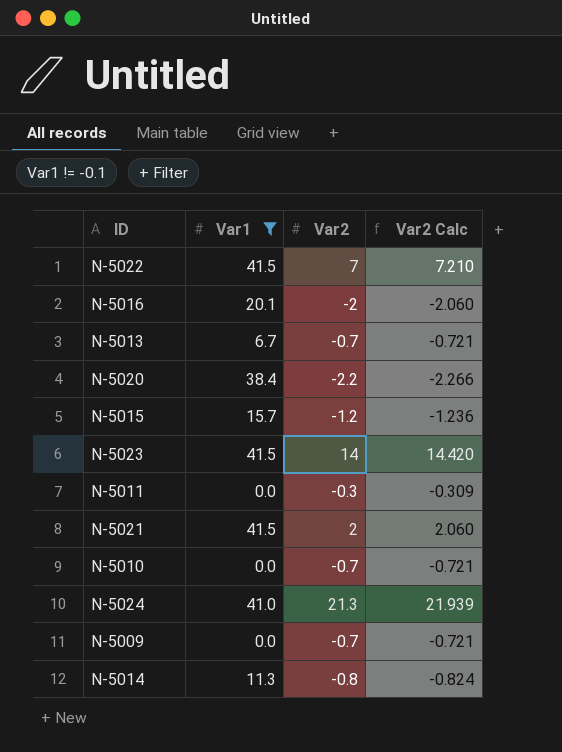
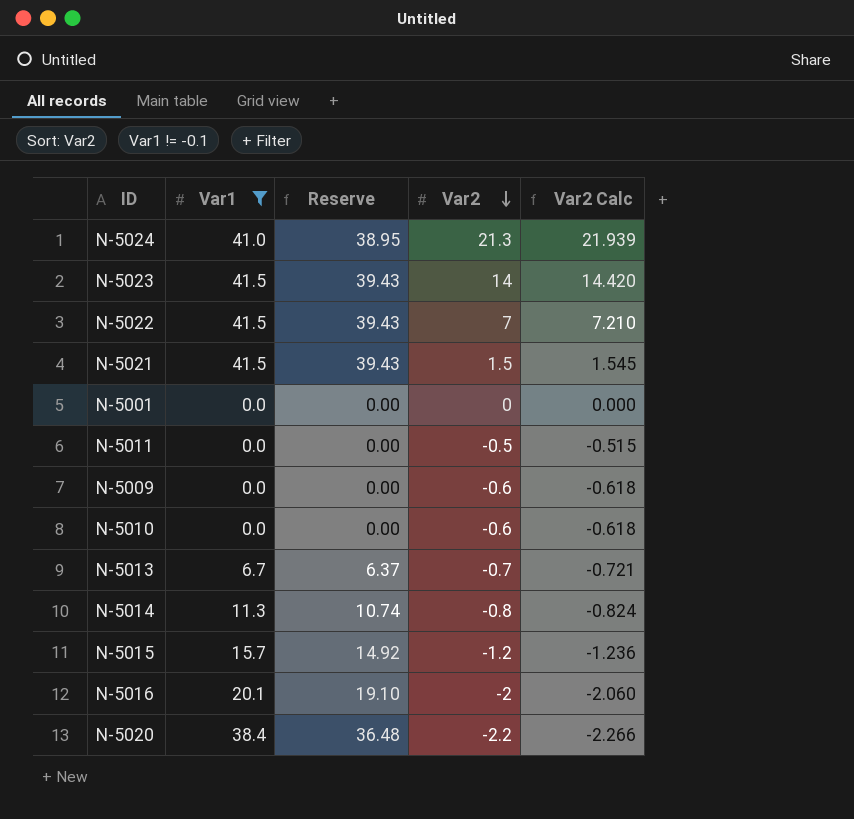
row order: none -> Var2 descending
column Reserve | formula: none -> [Var1] * 0.95
N-5021 | Var2: 2 -> 1.5
N-5021 | Var2 Calc: 2.060 -> 1.545
row N-5001: none -> 0.0 | 0.00 | 0 | 0.000
N-5011 | Var2: -0.3 -> -0.5
N-5011 | Var2 Calc: -0.309 -> -0.515
N-5009 | Var2: -0.7 -> -0.6
N-5009 | Var2 Calc: -0.721 -> -0.618
N-5010 | Var2: -0.7 -> -0.6
N-5010 | Var2 Calc: -0.721 -> -0.618

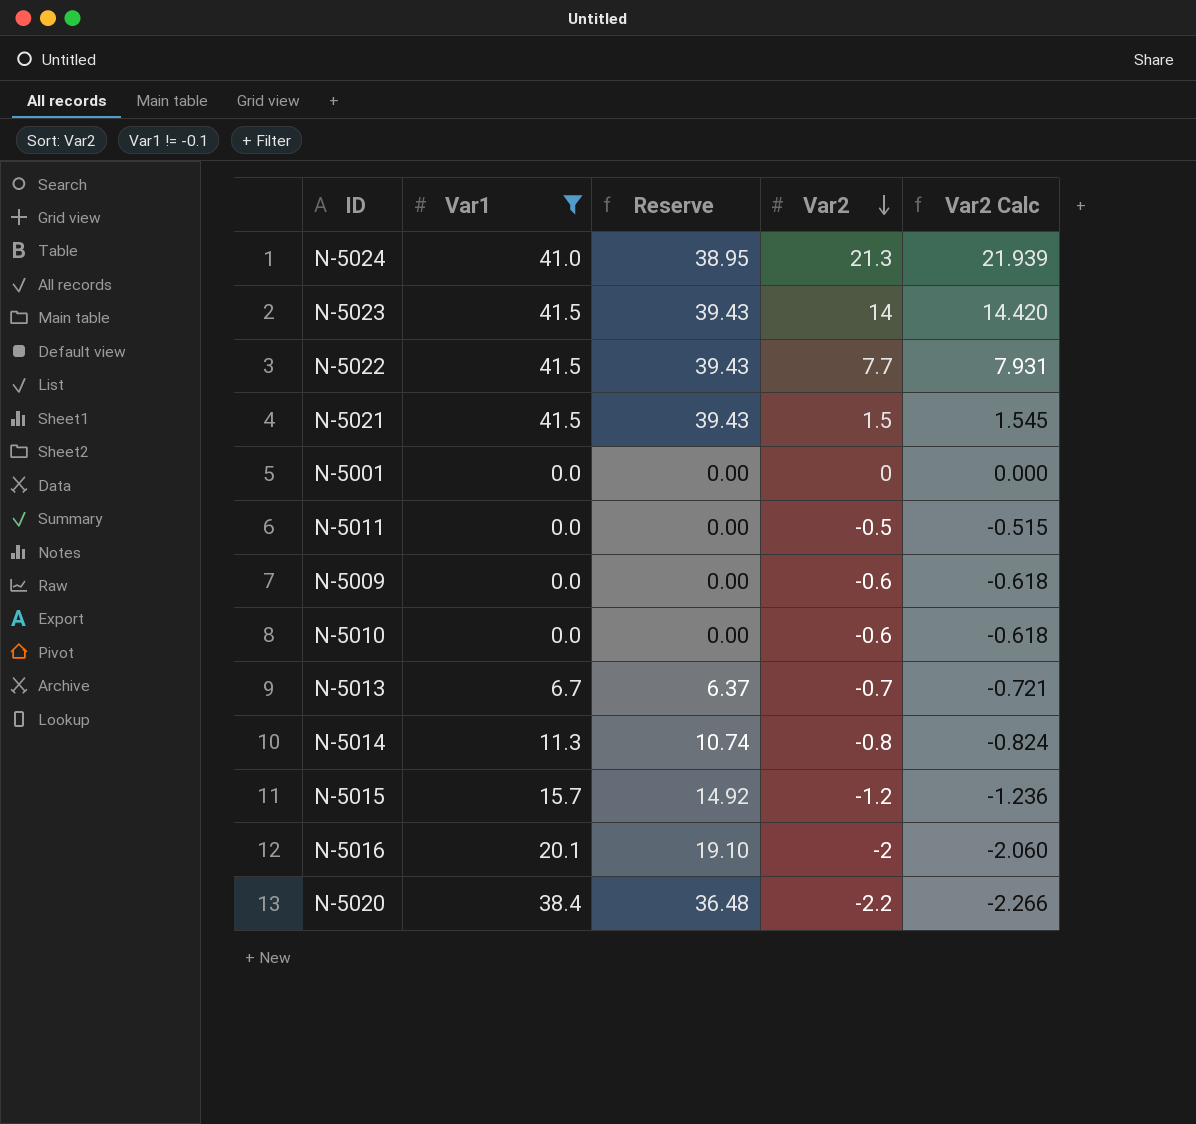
N-5022 | Var2: 7 -> 7.7
N-5022 | Var2 Calc: 7.210 -> 7.931

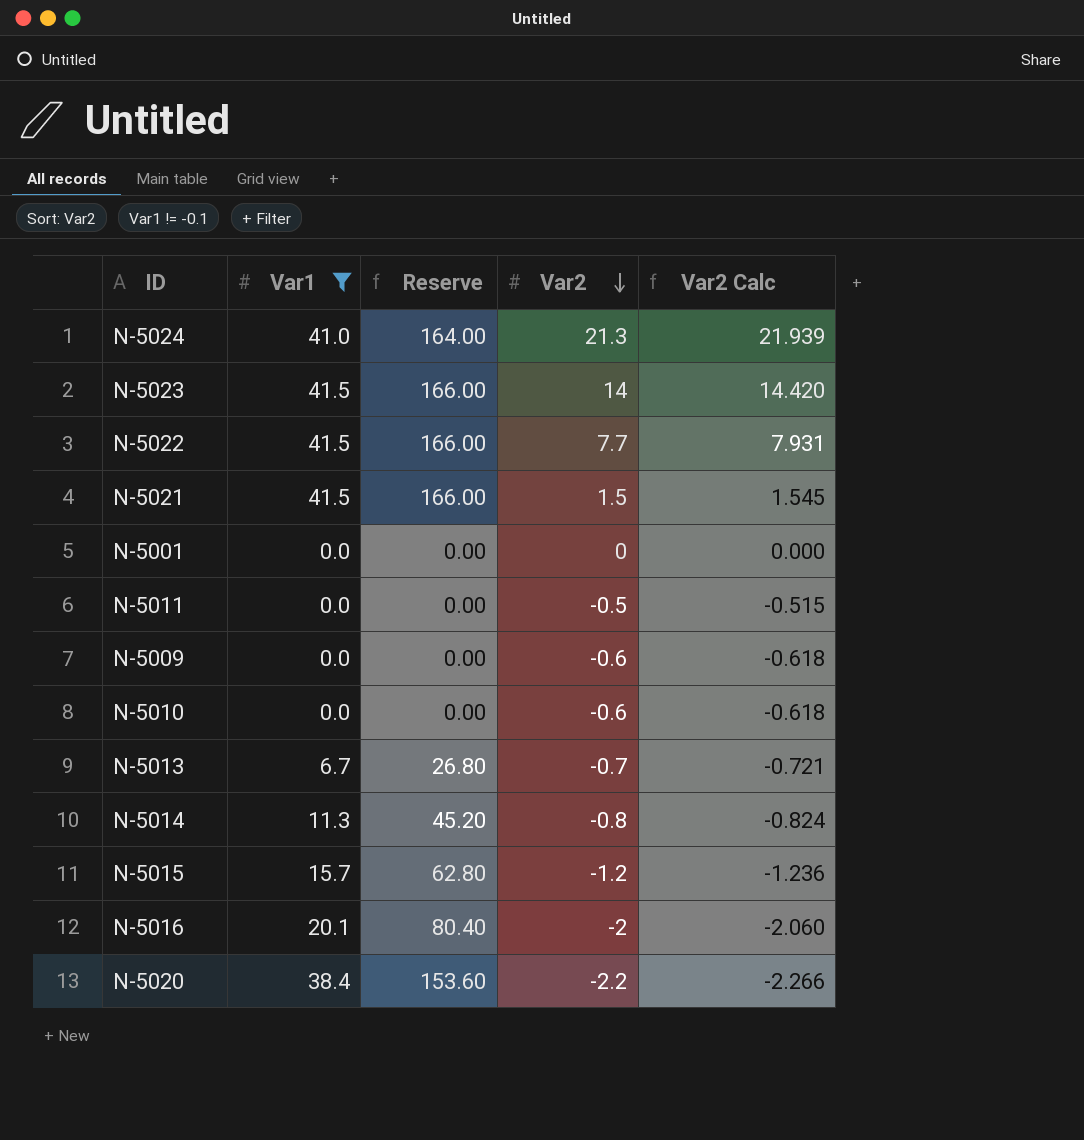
column Reserve | formula: [Var1] * 0.95 -> [Var1] * 4

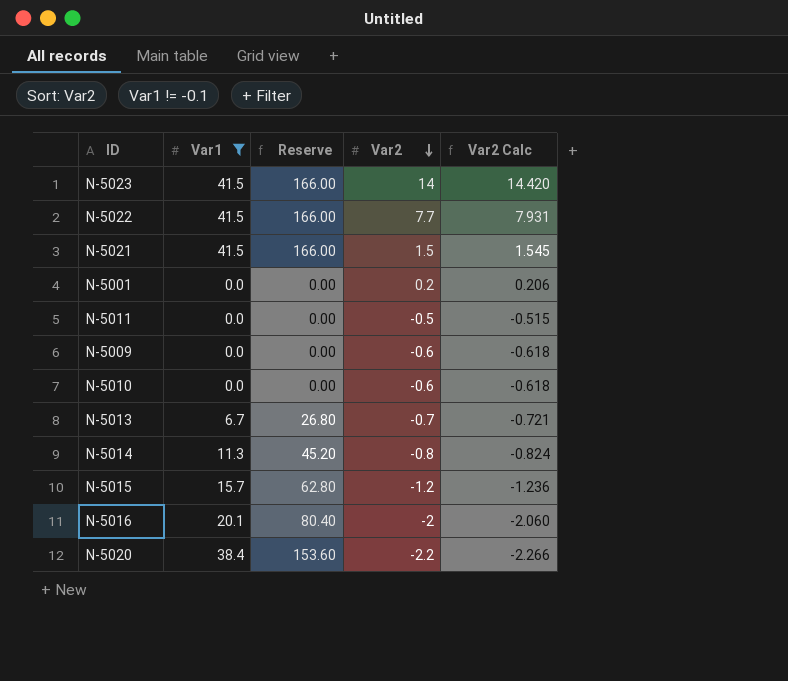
row N-5024: 41.0 | 164.00 | 21.3 | 21.939 -> none
N-5001 | Var2: 0 -> 0.2
N-5001 | Var2 Calc: 0.000 -> 0.206

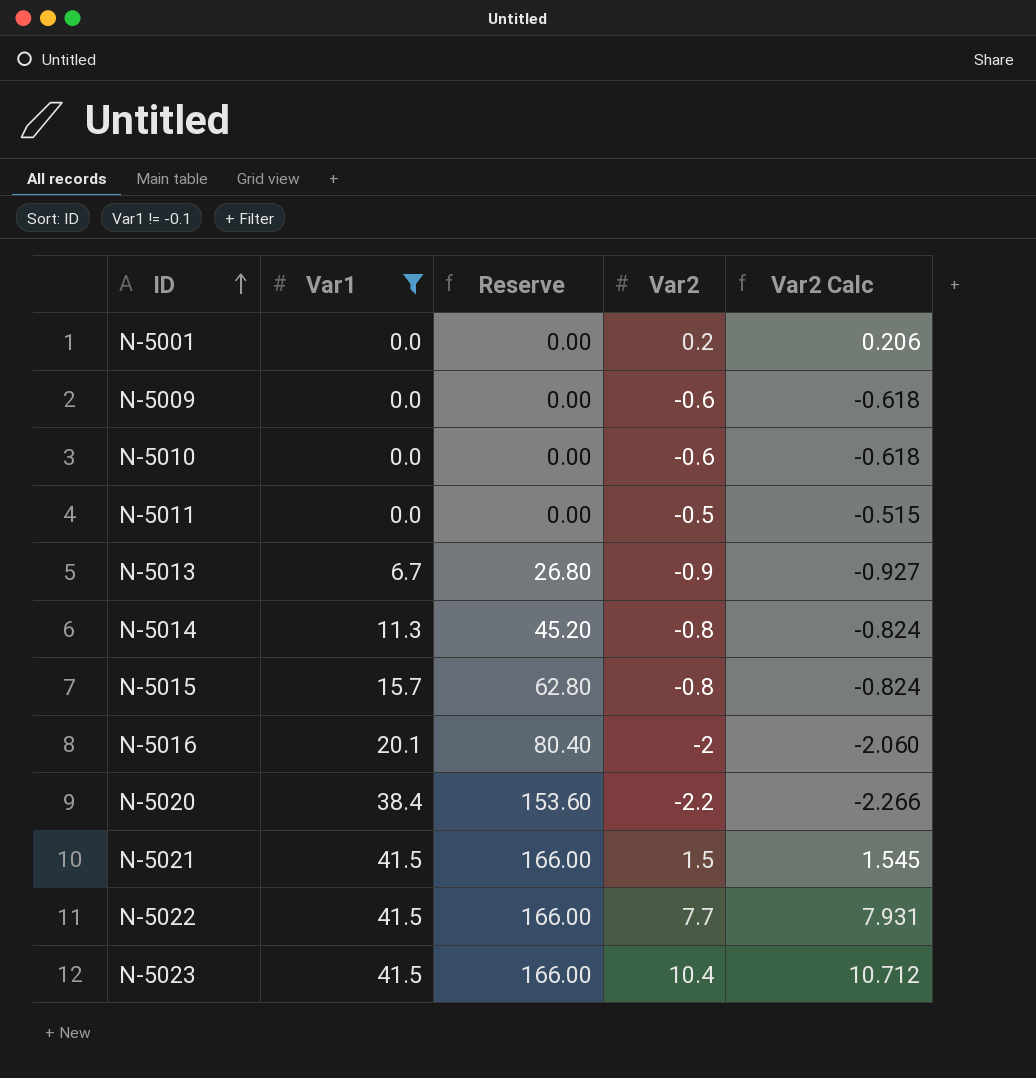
row order: Var2 descending -> ID ascending
N-5013 | Var2: -0.7 -> -0.9
N-5013 | Var2 Calc: -0.721 -> -0.927
N-5015 | Var2: -1.2 -> -0.8
N-5015 | Var2 Calc: -1.236 -> -0.824
N-5023 | Var2: 14 -> 10.4
N-5023 | Var2 Calc: 14.420 -> 10.712

